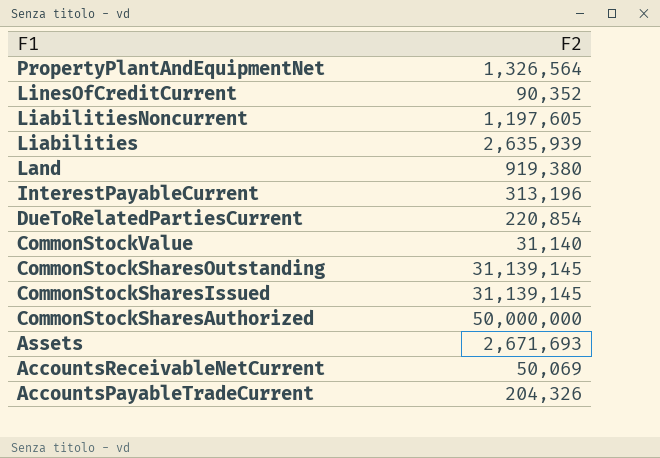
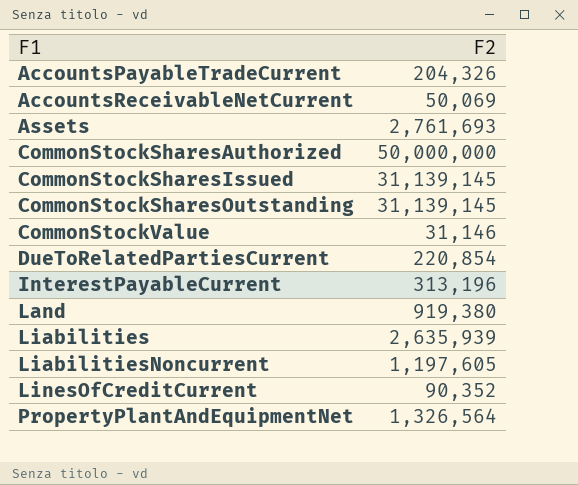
row order: F1 descending -> F1 ascending
Assets | F2: 2,671,693 -> 2,761,693
CommonStockValue | F2: 31,140 -> 31,146

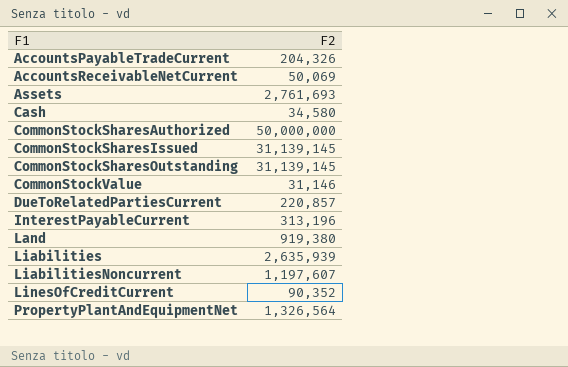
row Cash: none -> 34,580
DueToRelatedPartiesCurrent | F2: 220,854 -> 220,857
LiabilitiesNoncurrent | F2: 1,197,605 -> 1,197,607

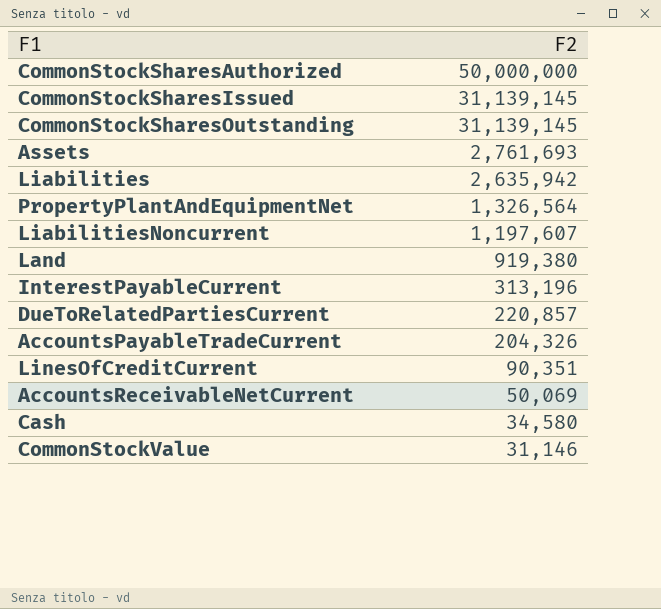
row order: F1 ascending -> F2 descending
Liabilities | F2: 2,635,939 -> 2,635,942
LinesOfCreditCurrent | F2: 90,352 -> 90,351

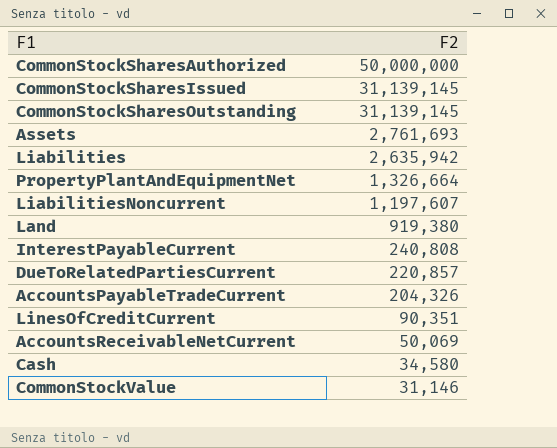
PropertyPlantAndEquipmentNet | F2: 1,326,564 -> 1,326,664
InterestPayableCurrent | F2: 313,196 -> 240,808

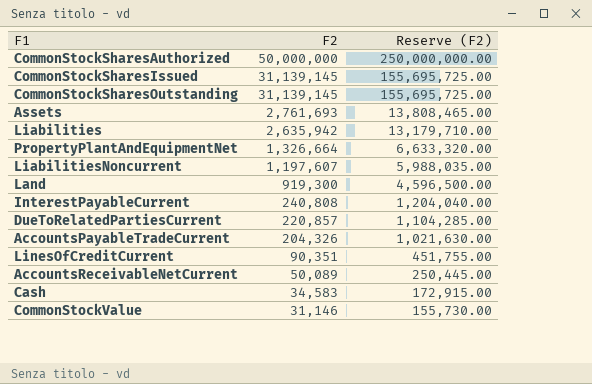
column Reserve (F2) | formula: none -> [F2] * 5
Land | F2: 919,380 -> 919,300
AccountsReceivableNetCurrent | F2: 50,069 -> 50,089
Cash | F2: 34,580 -> 34,583

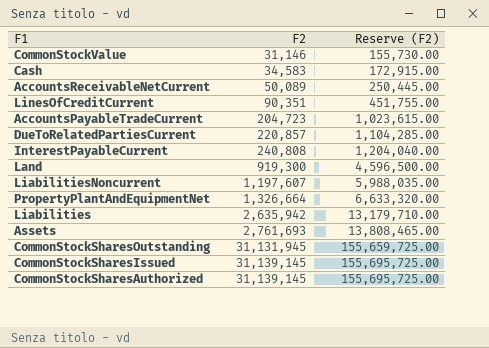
row order: F2 descending -> F2 ascending
AccountsPayableTradeCurrent | F2: 204,326 -> 204,723
AccountsPayableTradeCurrent | Reserve (F2): 1,021,630.00 -> 1,023,615.00
CommonStockSharesOutstanding | F2: 31,139,145 -> 31,131,945
CommonStockSharesOutstanding | Reserve (F2): 155,695,725.00 -> 155,659,725.00
CommonStockSharesAuthorized | F2: 50,000,000 -> 31,139,145
CommonStockSharesAuthorized | Reserve (F2): 250,000,000.00 -> 155,695,725.00

